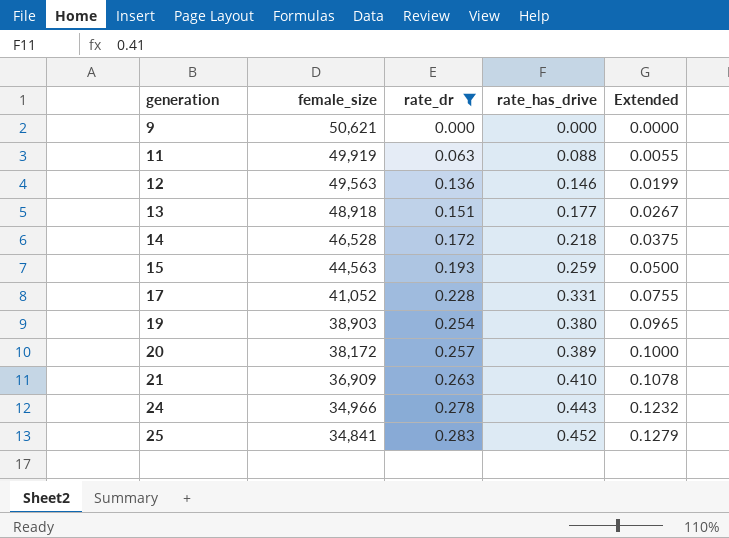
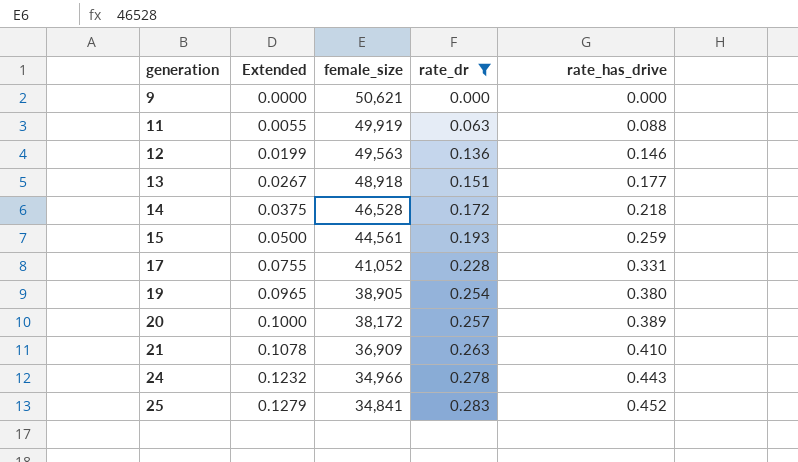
column Extended | position: 5 -> 2
15 | female_size: 44,563 -> 44,561
19 | female_size: 38,903 -> 38,905

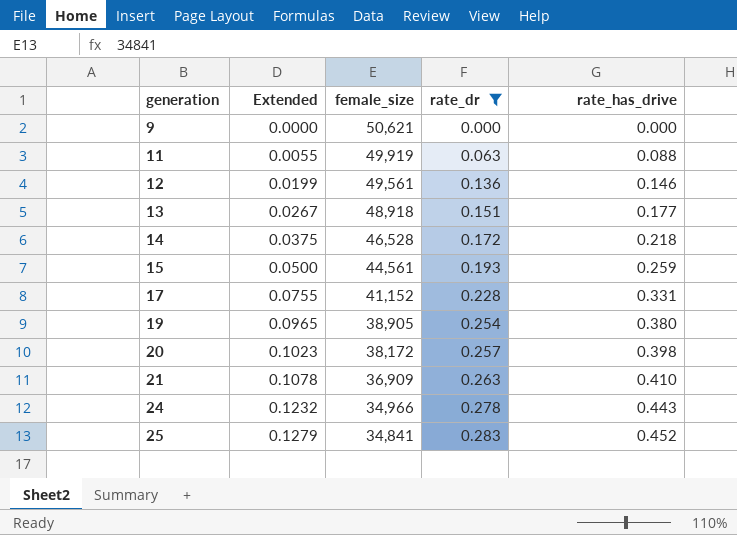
12 | female_size: 49,563 -> 49,561
17 | female_size: 41,052 -> 41,152
20 | Extended: 0.1000 -> 0.1023
20 | rate_has_drive: 0.389 -> 0.398

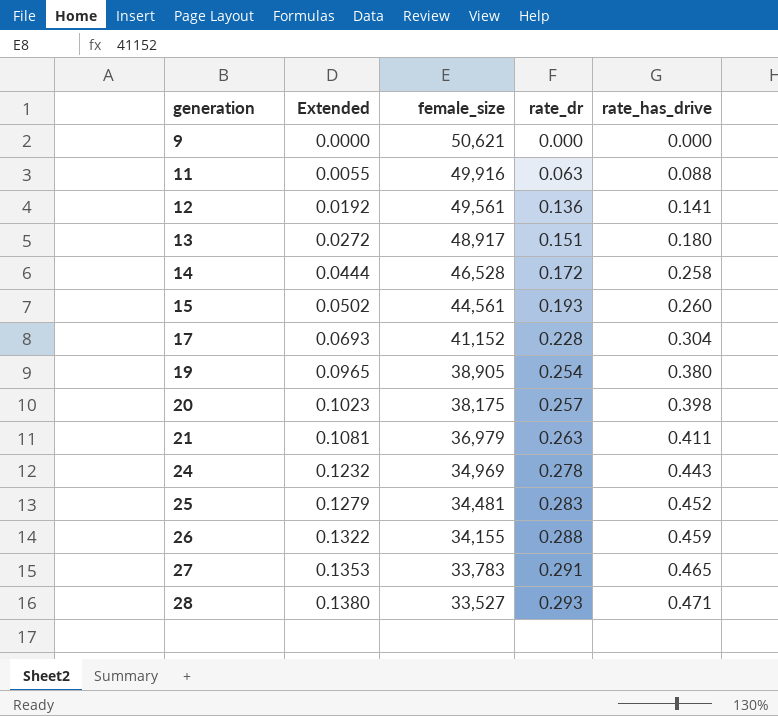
filter: rate_dr <= 0.283 -> none
11 | female_size: 49,919 -> 49,916
12 | Extended: 0.0199 -> 0.0192
12 | rate_has_drive: 0.146 -> 0.141
13 | Extended: 0.0267 -> 0.0272
13 | female_size: 48,918 -> 48,917
13 | rate_has_drive: 0.177 -> 0.180
14 | Extended: 0.0375 -> 0.0444
14 | rate_has_drive: 0.218 -> 0.258
15 | Extended: 0.0500 -> 0.0502
15 | rate_has_drive: 0.259 -> 0.260
17 | Extended: 0.0755 -> 0.0693
17 | rate_has_drive: 0.331 -> 0.304
20 | female_size: 38,172 -> 38,175
21 | Extended: 0.1078 -> 0.1081
21 | female_size: 36,909 -> 36,979
21 | rate_has_drive: 0.410 -> 0.411
24 | female_size: 34,966 -> 34,969
25 | female_size: 34,841 -> 34,481

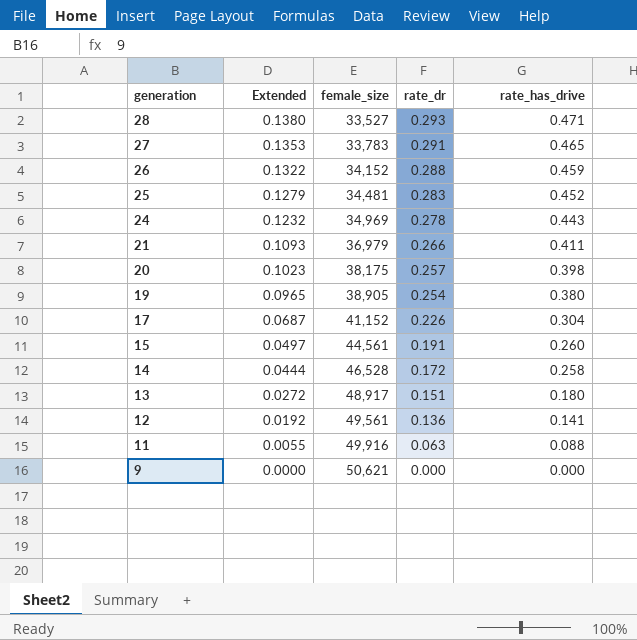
row order: generation ascending -> generation descending
26 | female_size: 34,155 -> 34,152
21 | Extended: 0.1081 -> 0.1093
21 | rate_dr: 0.263 -> 0.266
17 | Extended: 0.0693 -> 0.0687
17 | rate_dr: 0.228 -> 0.226
15 | Extended: 0.0502 -> 0.0497
15 | rate_dr: 0.193 -> 0.191

